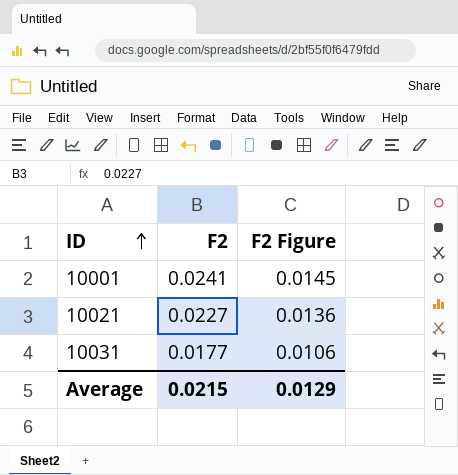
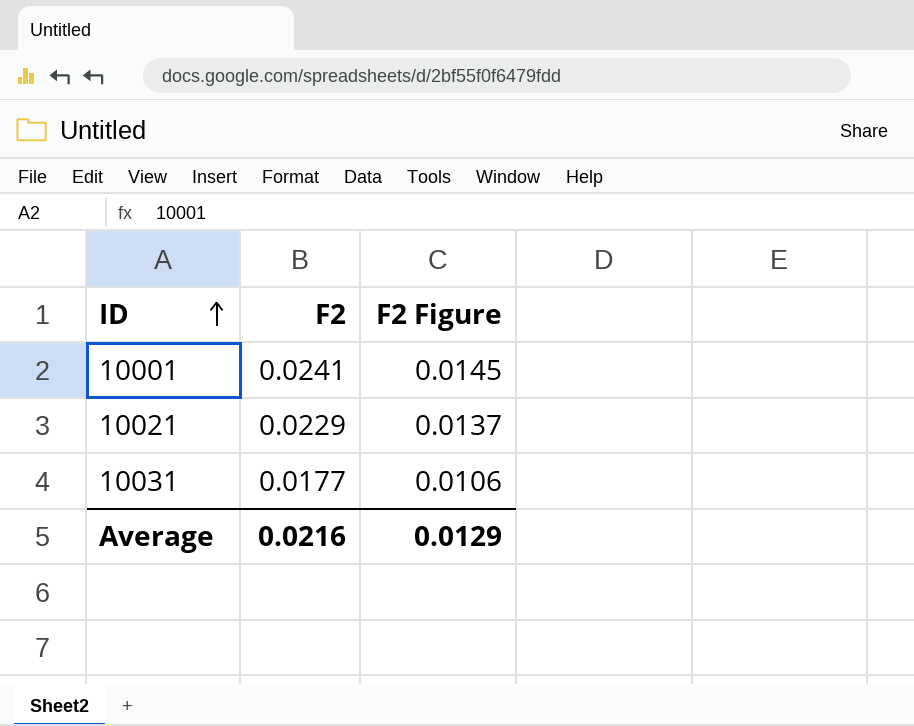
10021 | F2: 0.0227 -> 0.0229
10021 | F2 Figure: 0.0136 -> 0.0137
Average | F2: 0.0215 -> 0.0216

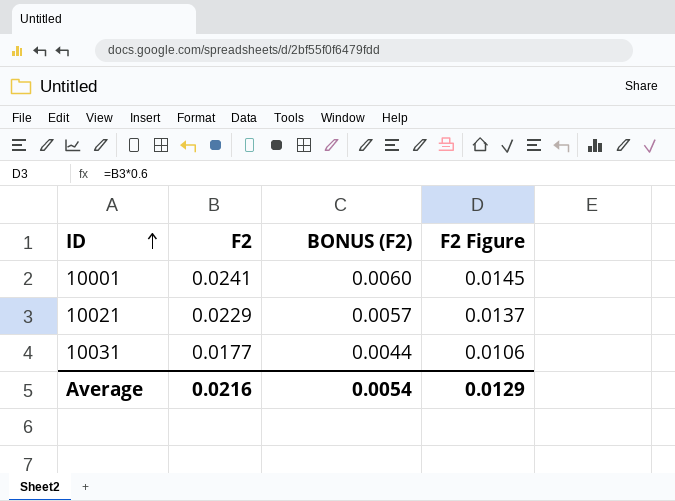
column BONUS (F2) | formula: none -> [F2] * 0.25

